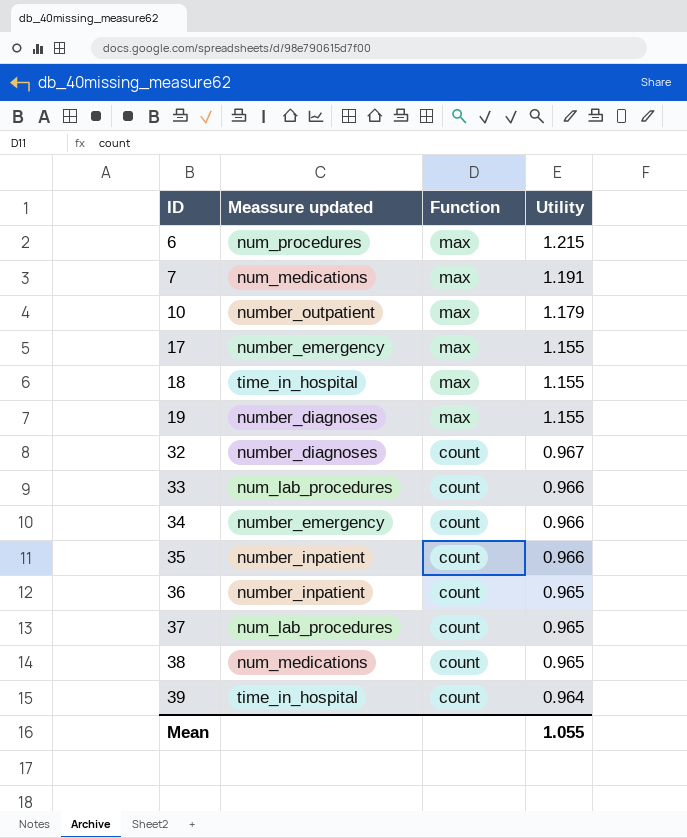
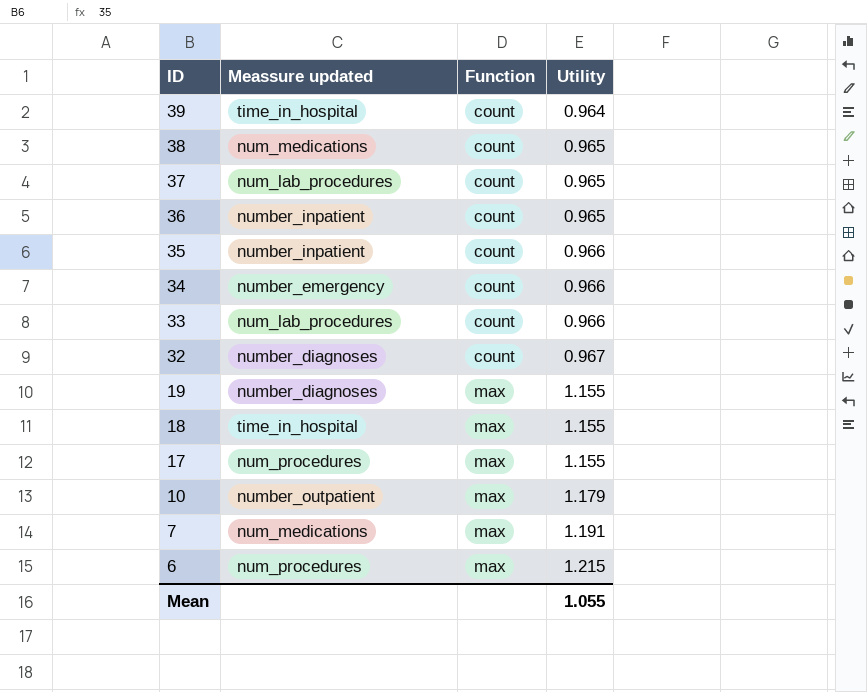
row order: ID ascending -> ID descending
17 | Meassure updated: number_emergency -> num_procedures

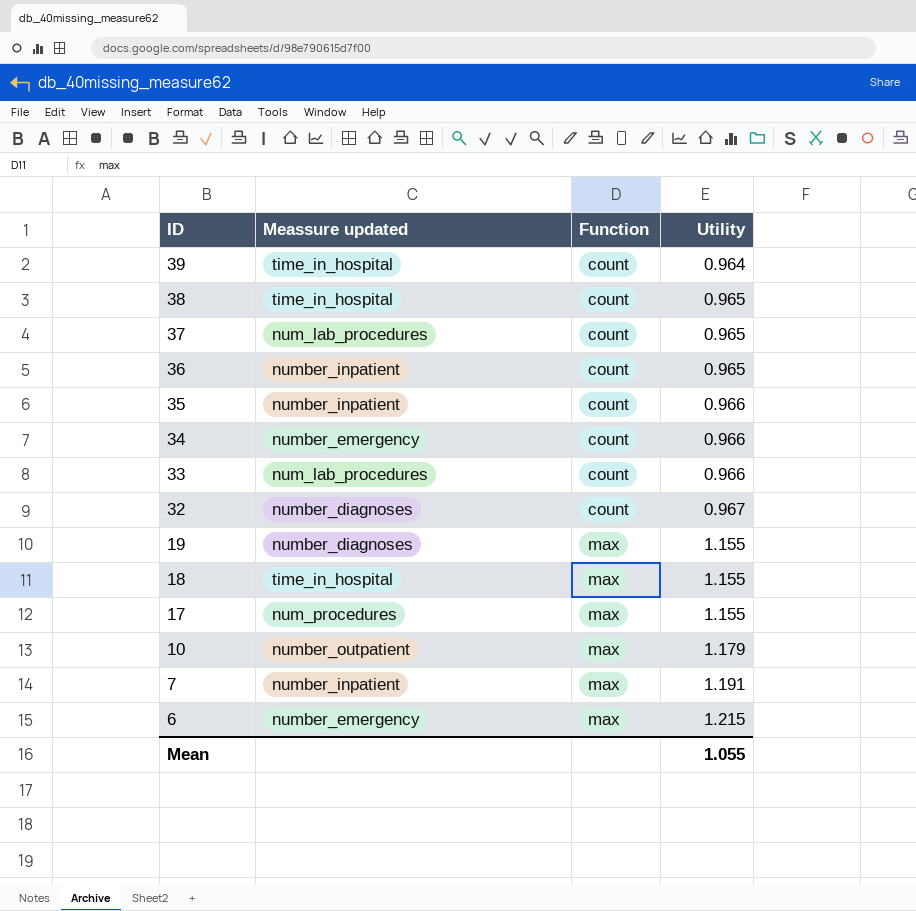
38 | Meassure updated: num_medications -> time_in_hospital
7 | Meassure updated: num_medications -> number_inpatient
6 | Meassure updated: num_procedures -> number_emergency

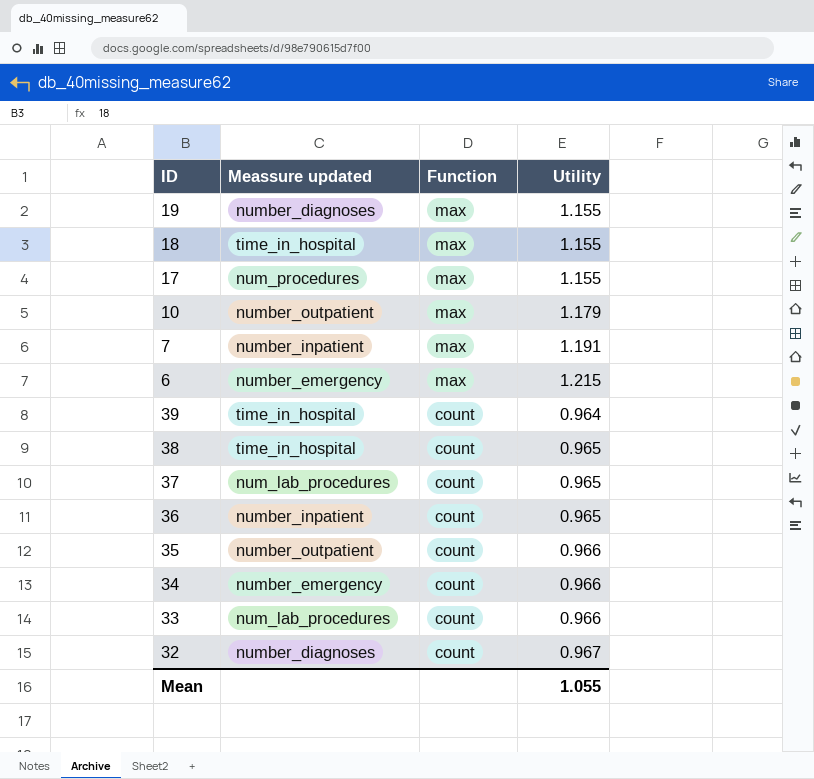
row order: ID descending -> Function descending
35 | Meassure updated: number_inpatient -> number_outpatient

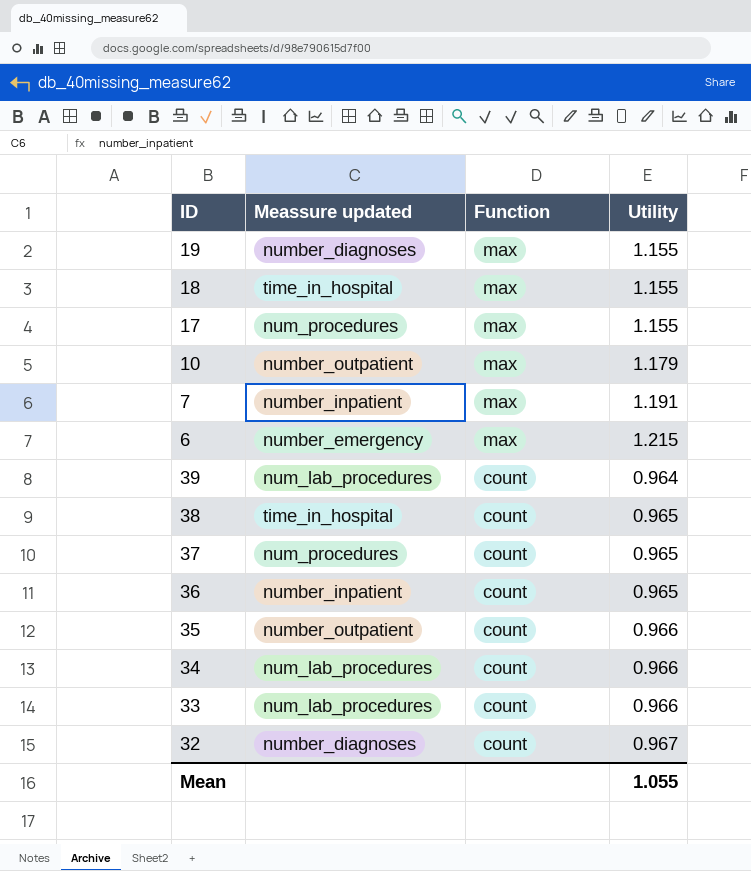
39 | Meassure updated: time_in_hospital -> num_lab_procedures
37 | Meassure updated: num_lab_procedures -> num_procedures
34 | Meassure updated: number_emergency -> num_lab_procedures

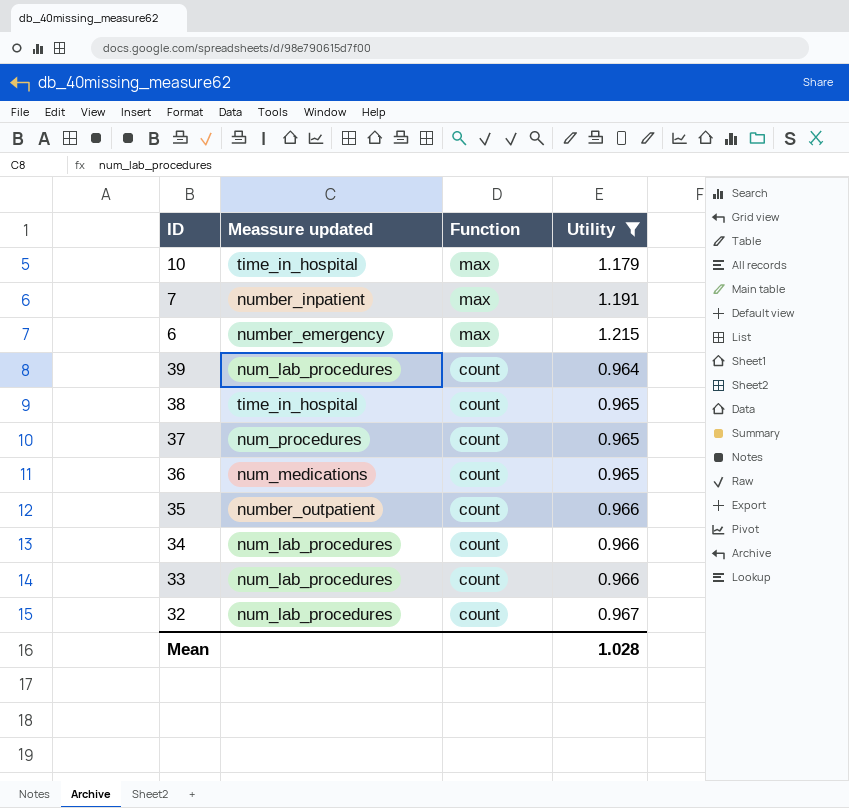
filter: none -> Utility != 1.155
10 | Meassure updated: number_outpatient -> time_in_hospital
36 | Meassure updated: number_inpatient -> num_medications
32 | Meassure updated: number_diagnoses -> num_lab_procedures
Mean | Utility: 1.055 -> 1.028

